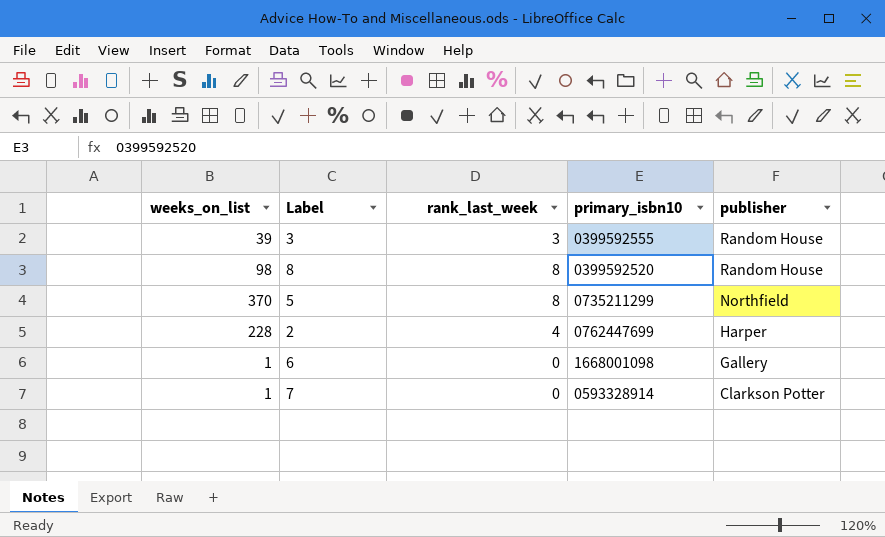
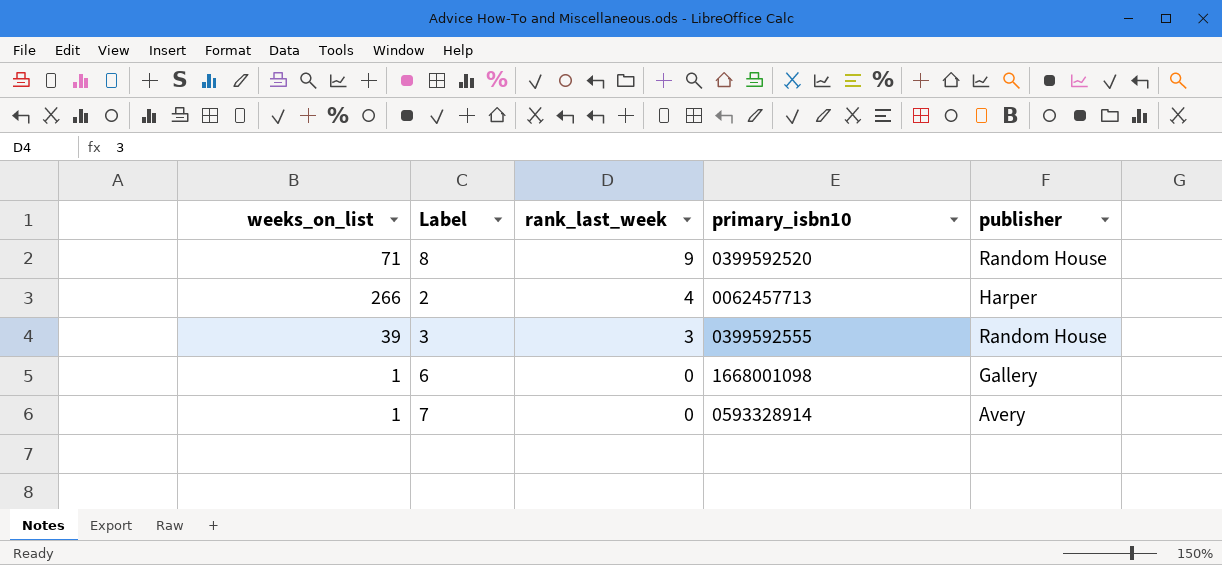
row order: publisher descending -> rank_last_week descending
row 5: 370 | 8 | 0735211299 | Northfield -> none
8 | weeks_on_list: 98 -> 71
8 | rank_last_week: 8 -> 9
2 | weeks_on_list: 228 -> 266
2 | primary_isbn10: 0762447699 -> 0062457713
7 | publisher: Clarkson Potter -> Avery

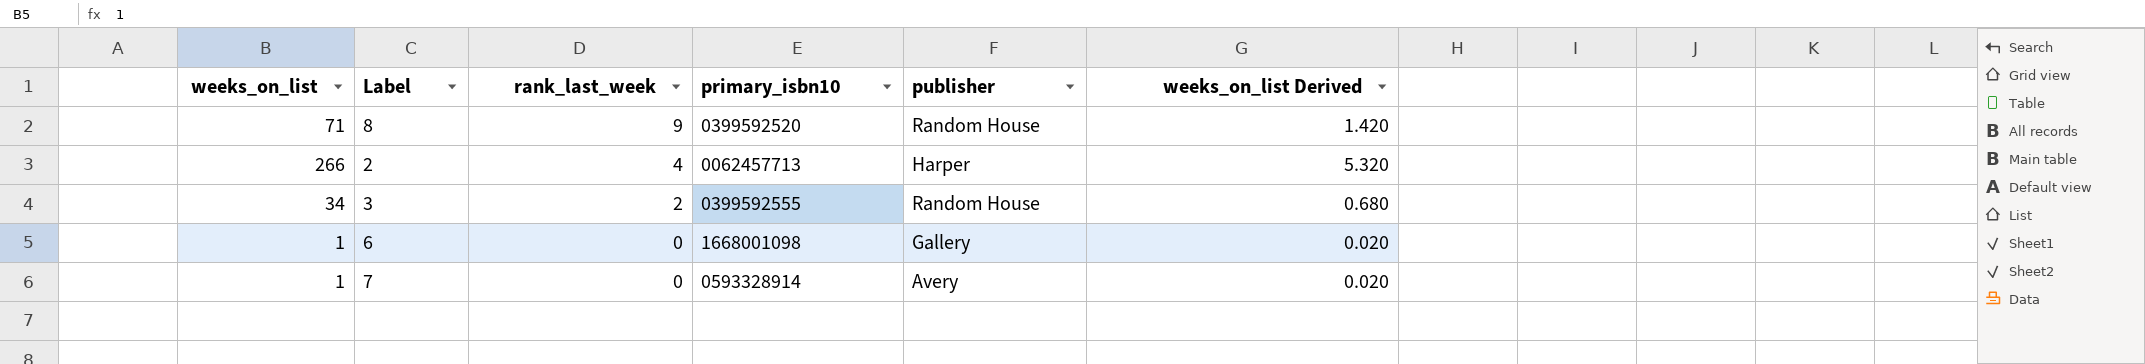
column weeks_on_list Derived | formula: none -> [weeks_on_list] * 0.02
3 | weeks_on_list: 39 -> 34
3 | rank_last_week: 3 -> 2

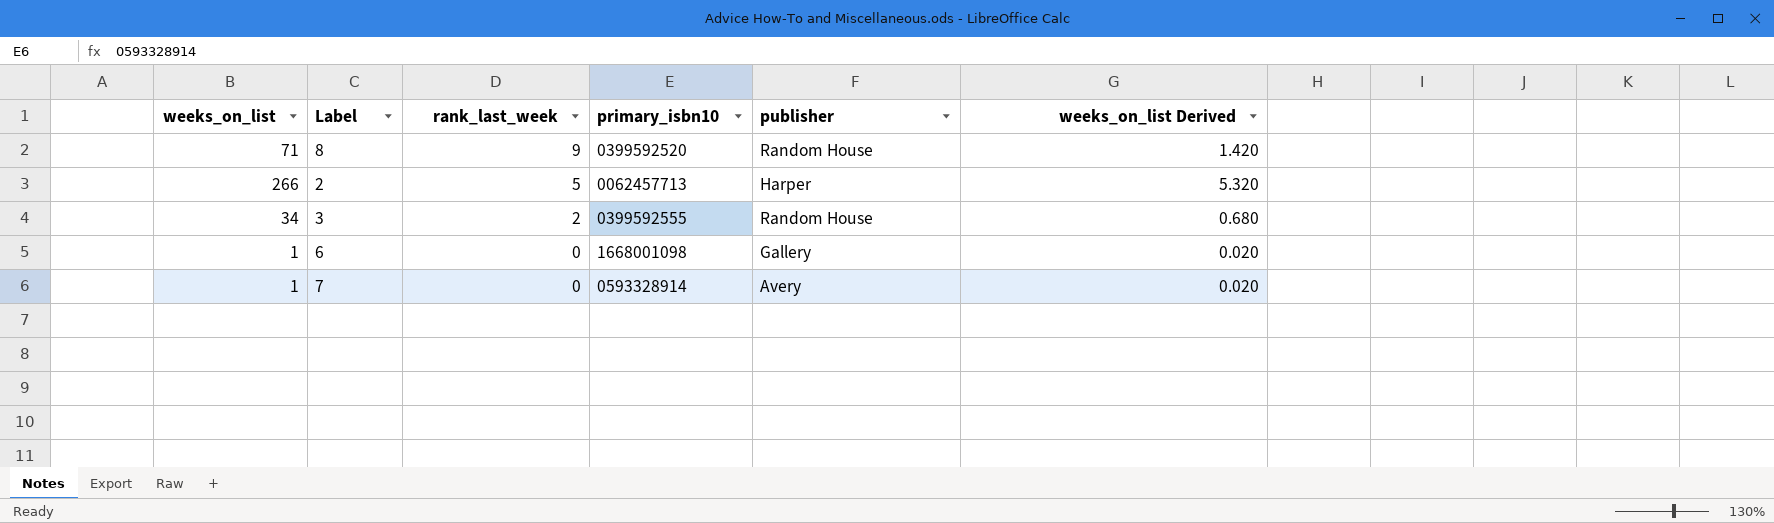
2 | rank_last_week: 4 -> 5

